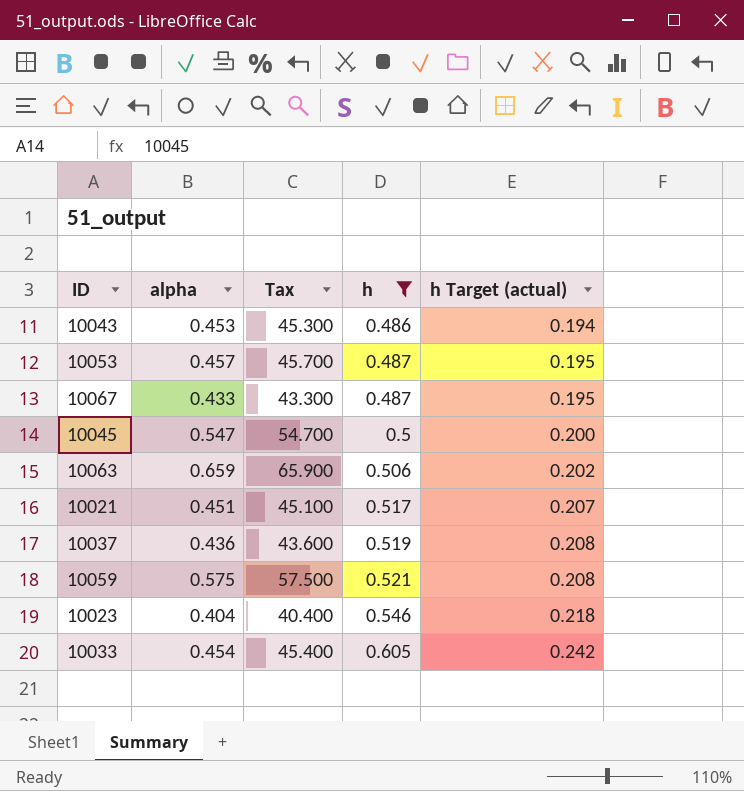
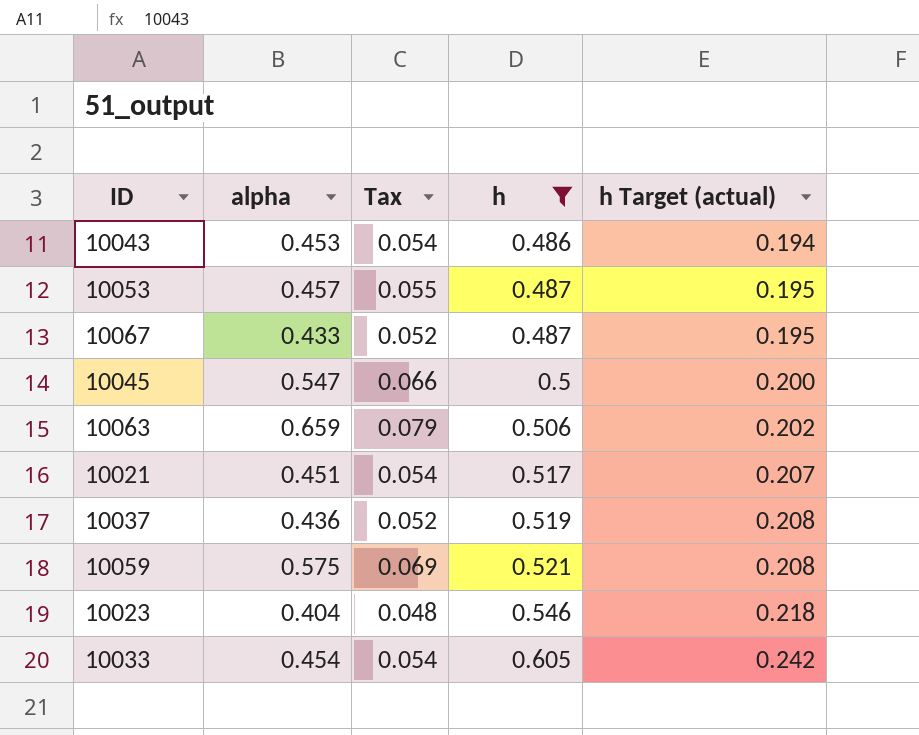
column Tax | formula: [alpha] * 100 -> [alpha] * 0.12

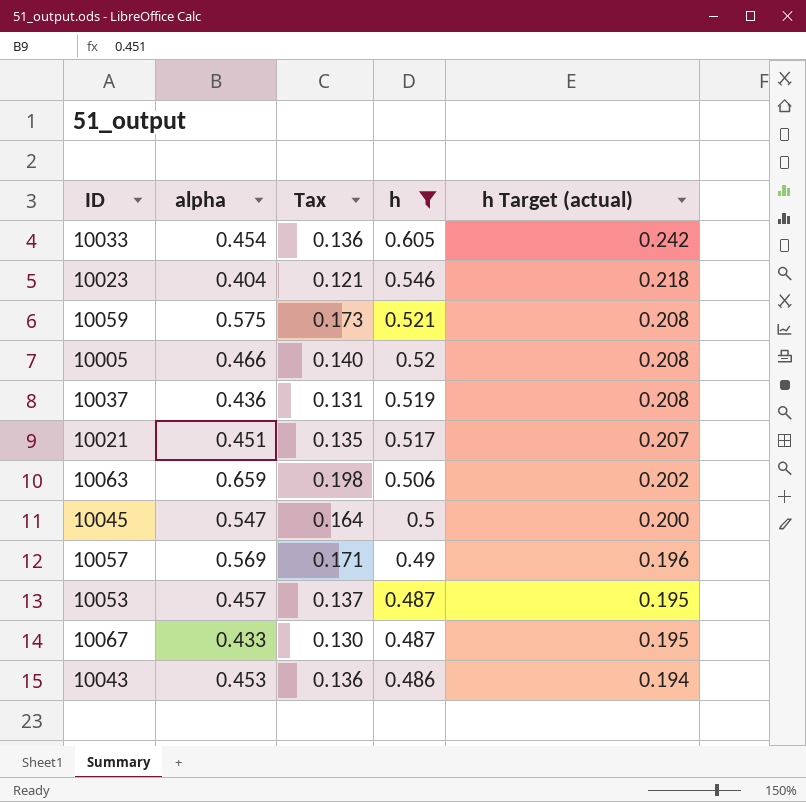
row order: h ascending -> h descending
column Tax | formula: [alpha] * 0.12 -> [alpha] * 0.3
row 10005: none -> 0.466 | 0.140 | 0.52 | 0.208
row 10057: none -> 0.569 | 0.171 | 0.49 | 0.196

